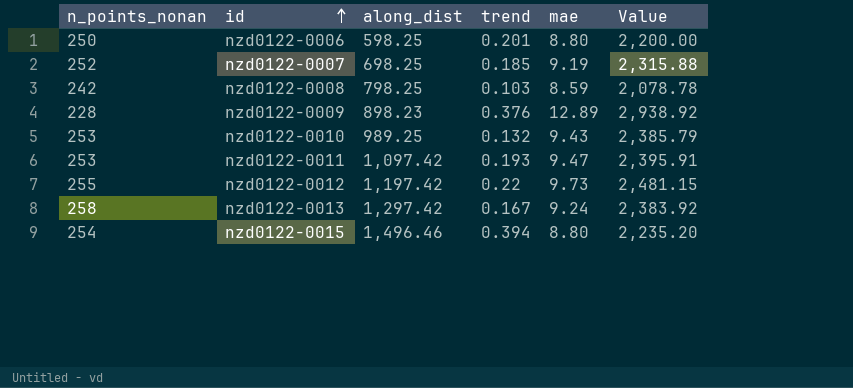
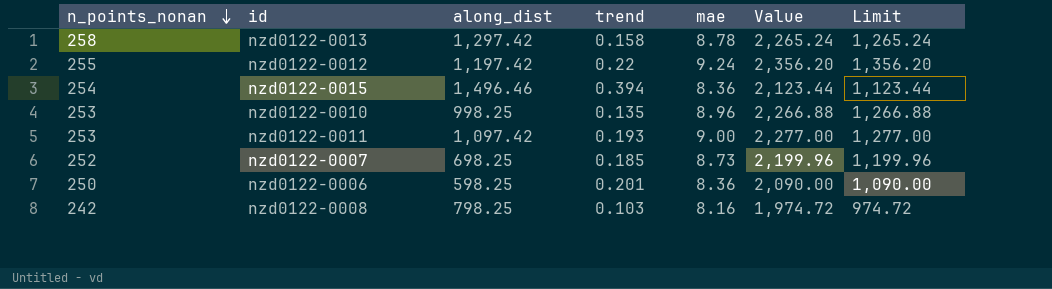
row order: id ascending -> n_points_nonan descending
column Limit | formula: none -> [Value] - 1000
row nzd0122-0009: 228 | 898.23 | 0.376 | 12.89 | 2,938.92 -> none
nzd0122-0013 | trend: 0.167 -> 0.158
nzd0122-0013 | mae: 9.24 -> 8.78
nzd0122-0013 | Value: 2,383.92 -> 2,265.24
nzd0122-0012 | mae: 9.73 -> 9.24
nzd0122-0012 | Value: 2,481.15 -> 2,356.20
nzd0122-0015 | mae: 8.80 -> 8.36
nzd0122-0015 | Value: 2,235.20 -> 2,123.44
nzd0122-0010 | along_dist: 989.25 -> 998.25
nzd0122-0010 | trend: 0.132 -> 0.135
nzd0122-0010 | mae: 9.43 -> 8.96
nzd0122-0010 | Value: 2,385.79 -> 2,266.88
nzd0122-0011 | mae: 9.47 -> 9.00
nzd0122-0011 | Value: 2,395.91 -> 2,277.00
nzd0122-0007 | mae: 9.19 -> 8.73
nzd0122-0007 | Value: 2,315.88 -> 2,199.96
nzd0122-0006 | mae: 8.80 -> 8.36
nzd0122-0006 | Value: 2,200.00 -> 2,090.00
nzd0122-0008 | mae: 8.59 -> 8.16
nzd0122-0008 | Value: 2,078.78 -> 1,974.72

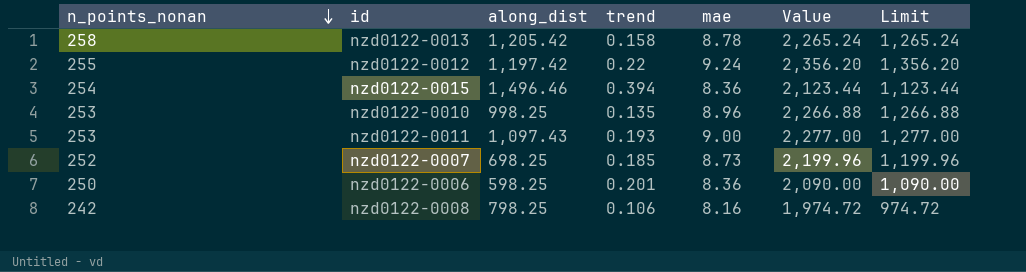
nzd0122-0013 | along_dist: 1,297.42 -> 1,205.42
nzd0122-0011 | along_dist: 1,097.42 -> 1,097.43
nzd0122-0008 | trend: 0.103 -> 0.106

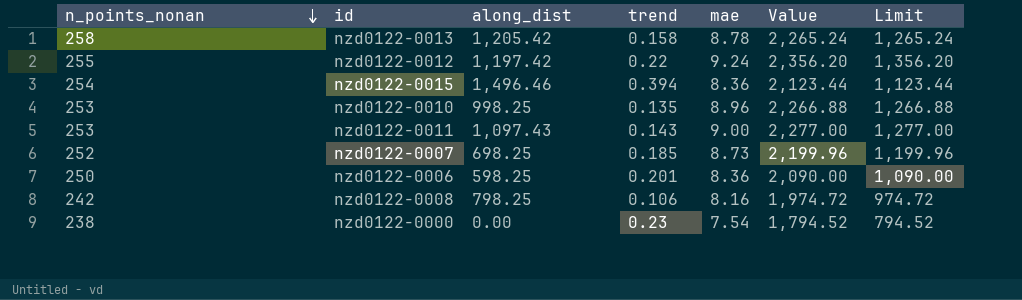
nzd0122-0011 | trend: 0.193 -> 0.143
row nzd0122-0000: none -> 238 | 0.00 | 0.23 | 7.54 | 1,794.52 | 794.52

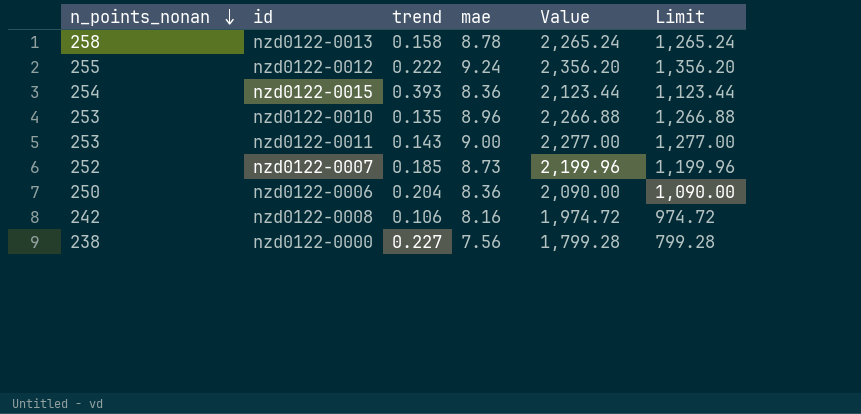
column along_dist | position: 3 -> none
nzd0122-0012 | trend: 0.22 -> 0.222
nzd0122-0015 | trend: 0.394 -> 0.393
nzd0122-0006 | trend: 0.201 -> 0.204
nzd0122-0000 | trend: 0.23 -> 0.227
nzd0122-0000 | mae: 7.54 -> 7.56
nzd0122-0000 | Value: 1,794.52 -> 1,799.28
nzd0122-0000 | Limit: 794.52 -> 799.28

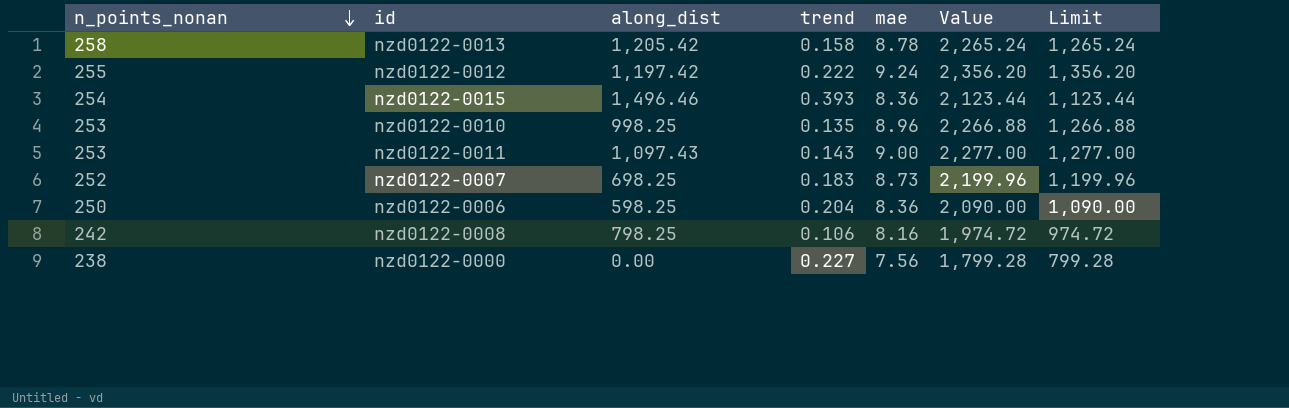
column along_dist | position: none -> 3
nzd0122-0007 | trend: 0.185 -> 0.183

